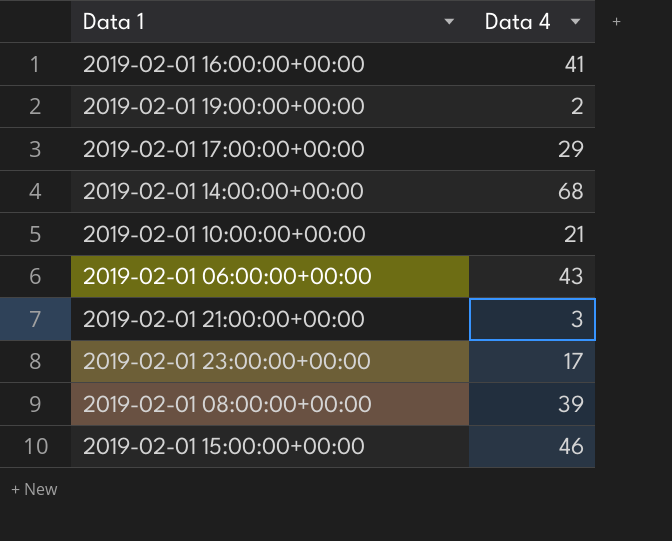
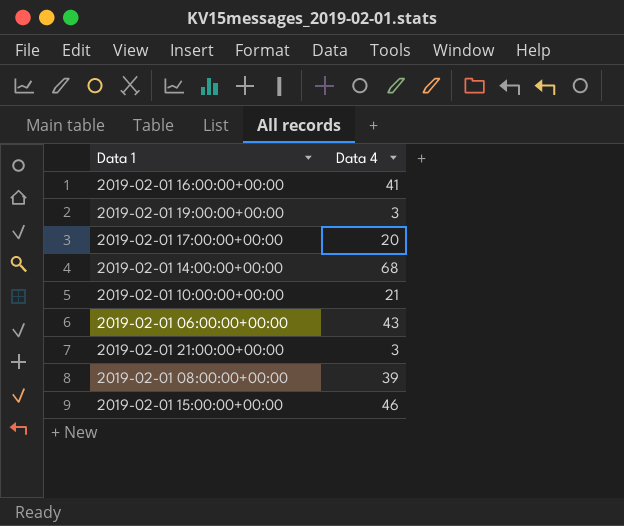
row 2019-02-01 23:00:00+00:00: 17 -> none
2019-02-01 19:00:00+00:00 | Data 4: 2 -> 3
2019-02-01 17:00:00+00:00 | Data 4: 29 -> 20

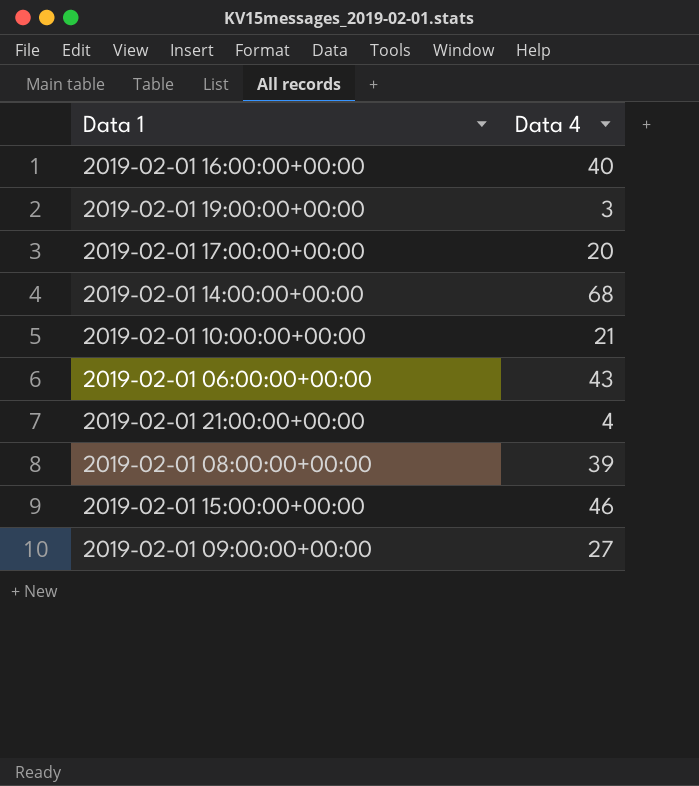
2019-02-01 16:00:00+00:00 | Data 4: 41 -> 40
2019-02-01 21:00:00+00:00 | Data 4: 3 -> 4
row 2019-02-01 09:00:00+00:00: none -> 27

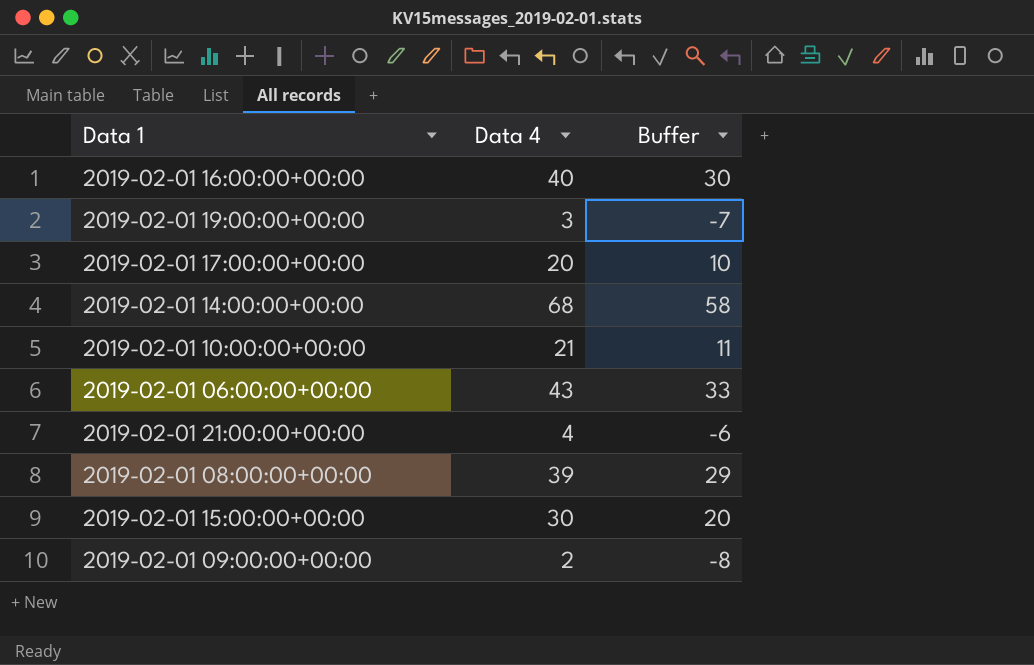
column Buffer | formula: none -> [Data 4] - 10
2019-02-01 15:00:00+00:00 | Data 4: 46 -> 30
2019-02-01 09:00:00+00:00 | Data 4: 27 -> 2

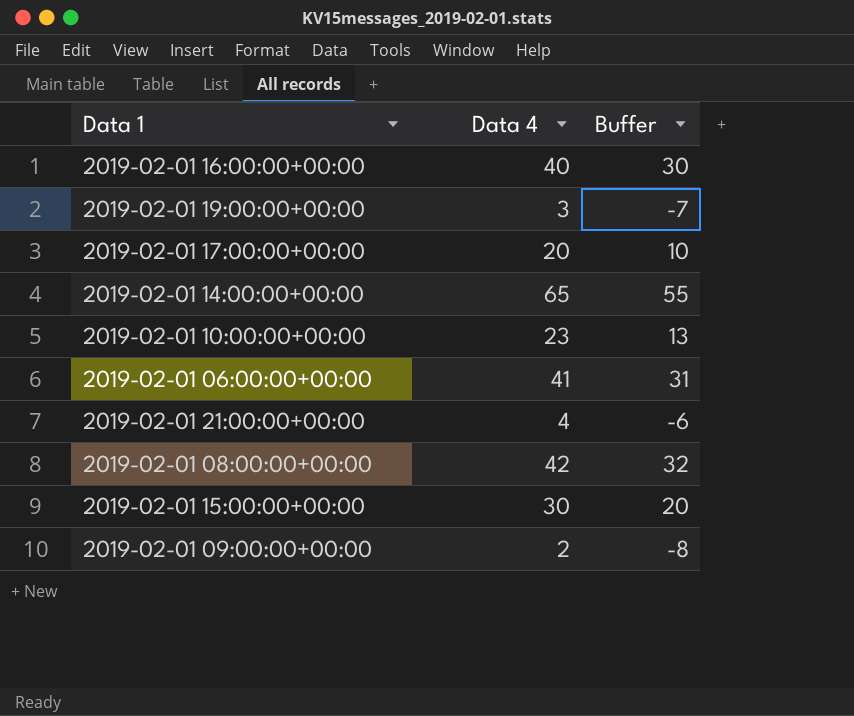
2019-02-01 14:00:00+00:00 | Data 4: 68 -> 65
2019-02-01 14:00:00+00:00 | Buffer: 58 -> 55
2019-02-01 10:00:00+00:00 | Data 4: 21 -> 23
2019-02-01 10:00:00+00:00 | Buffer: 11 -> 13
2019-02-01 06:00:00+00:00 | Data 4: 43 -> 41
2019-02-01 06:00:00+00:00 | Buffer: 33 -> 31
2019-02-01 08:00:00+00:00 | Data 4: 39 -> 42
2019-02-01 08:00:00+00:00 | Buffer: 29 -> 32

